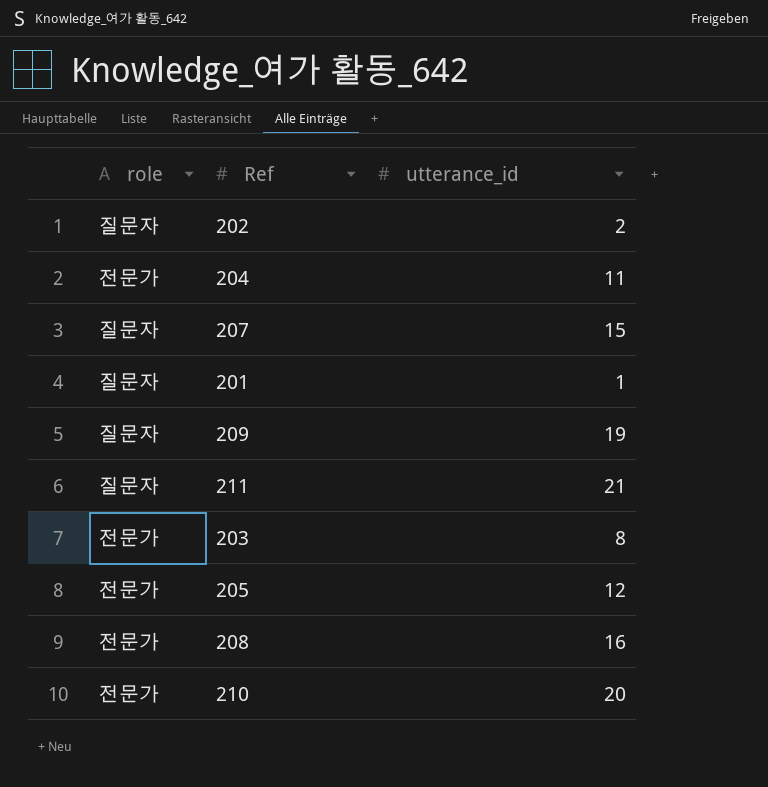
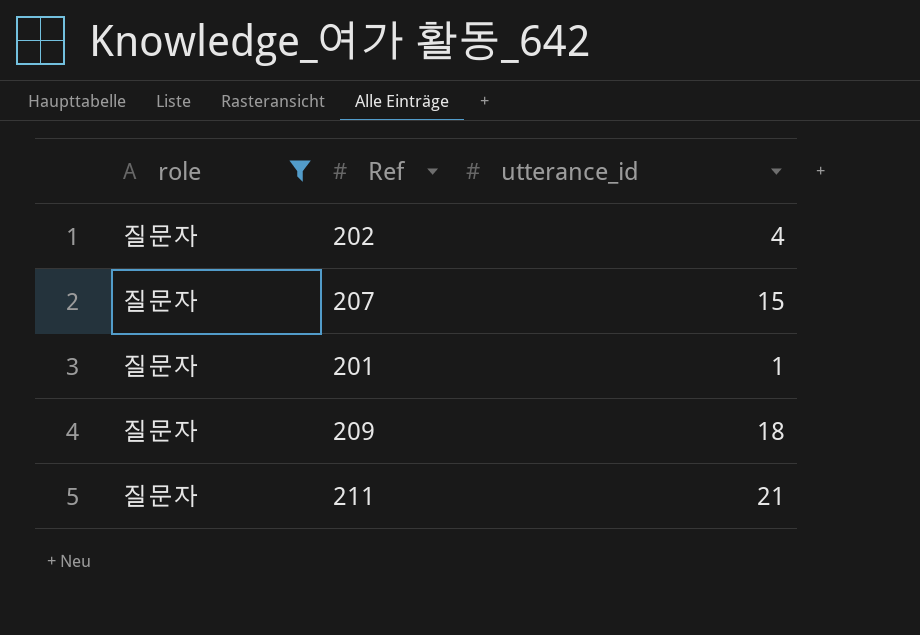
filter: none -> role = 질문자
202 | utterance_id: 2 -> 4
209 | utterance_id: 19 -> 18

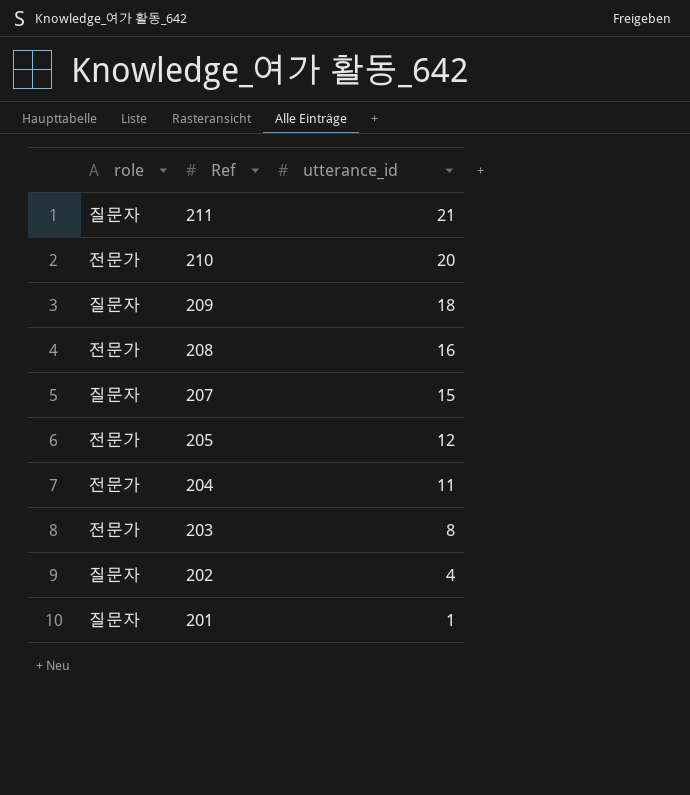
filter: role = 질문자 -> none
row order: none -> Ref descending

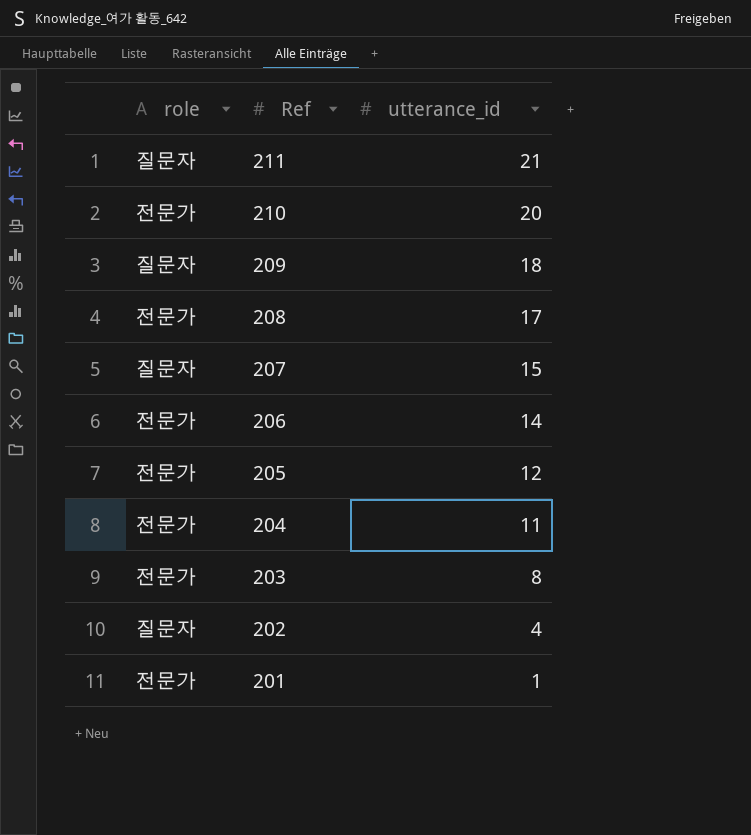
208 | utterance_id: 16 -> 17
row 206: none -> 전문가 | 14
201 | role: 질문자 -> 전문가

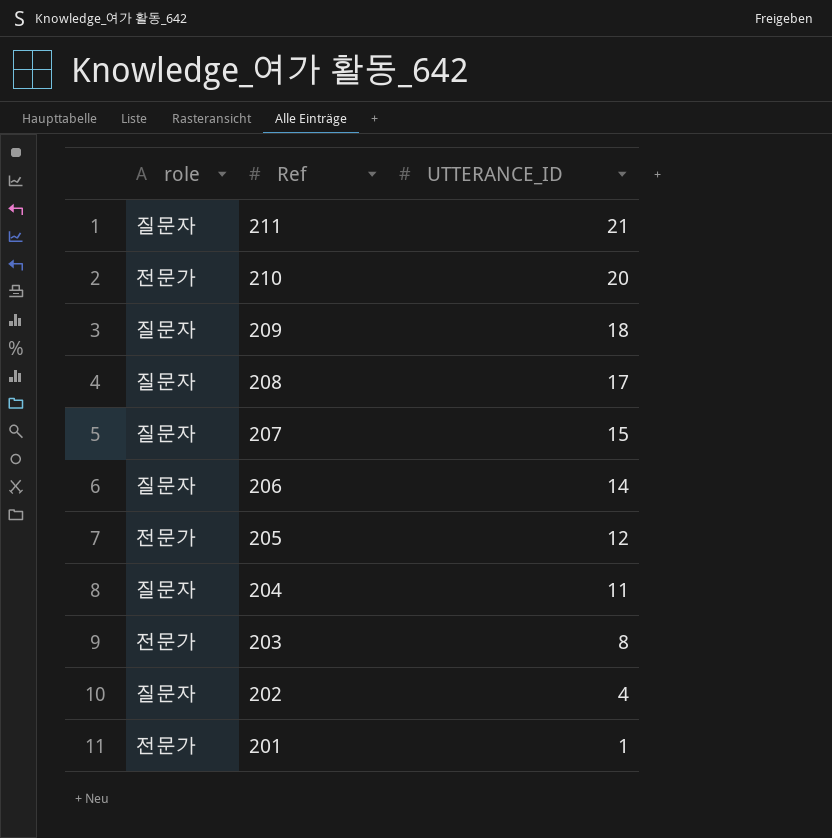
column name: utterance_id -> UTTERANCE_ID
208 | role: 전문가 -> 질문자
206 | role: 전문가 -> 질문자
204 | role: 전문가 -> 질문자

